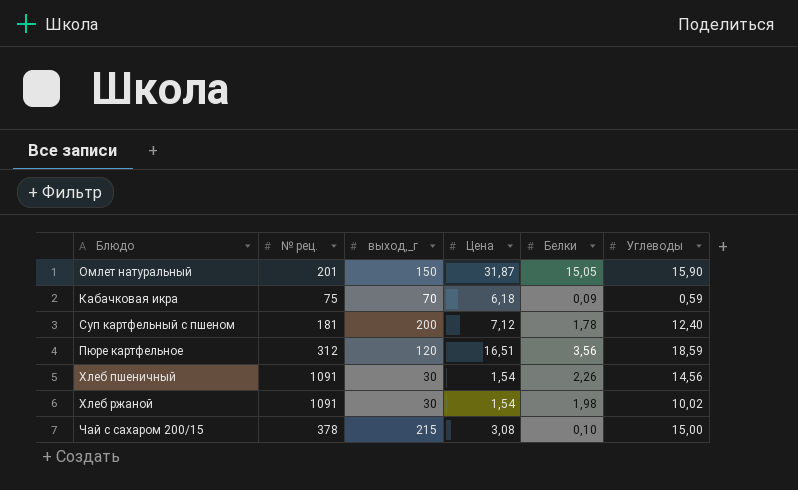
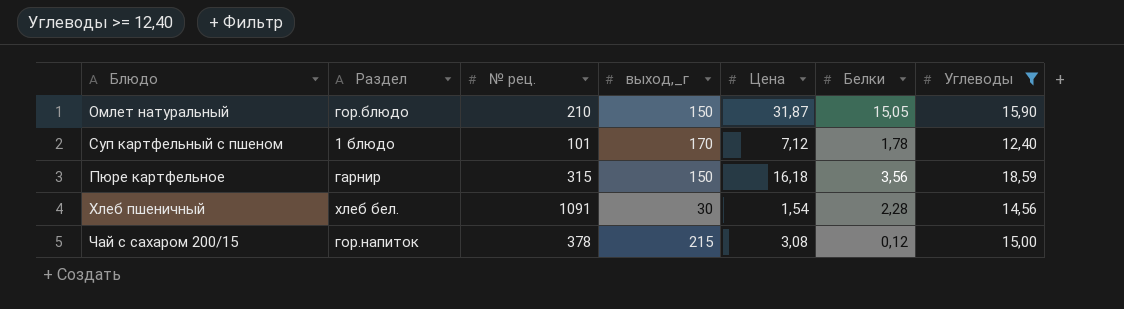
filter: none -> Углеводы >= 12,40
column Раздел | position: none -> 2
Омлет натуральный | № рец.: 201 -> 210
Суп картфельный с пшеном | № рец.: 181 -> 101
Суп картфельный с пшеном | выход,_г: 200 -> 170
Пюре картфельное | № рец.: 312 -> 315
Пюре картфельное | выход,_г: 120 -> 150
Пюре картфельное | Цена: 16,51 -> 16,18
Хлеб пшеничный | Белки: 2,26 -> 2,28
Чай с сахаром 200/15 | Белки: 0,10 -> 0,12

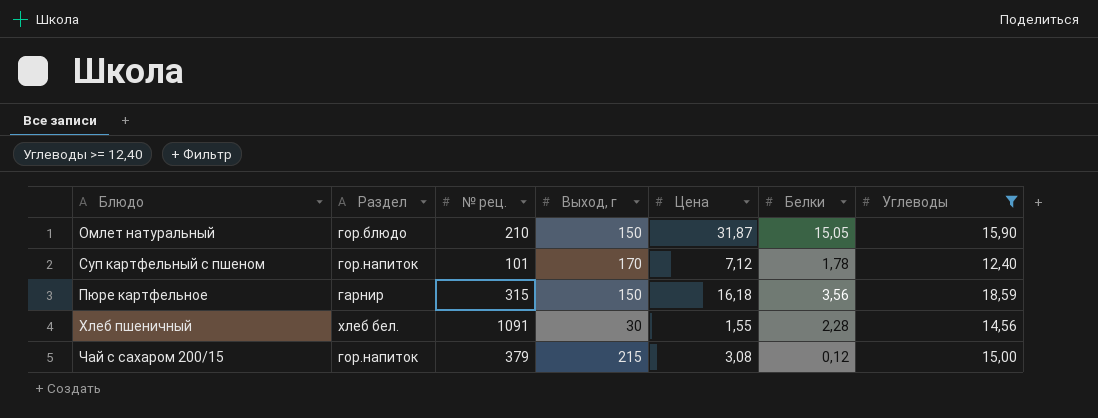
column name: выход,_г -> Выход, г
Суп картфельный с пшеном | Раздел: 1 блюдо -> гор.напиток
Хлеб пшеничный | Цена: 1,54 -> 1,55
Чай с сахаром 200/15 | № рец.: 378 -> 379

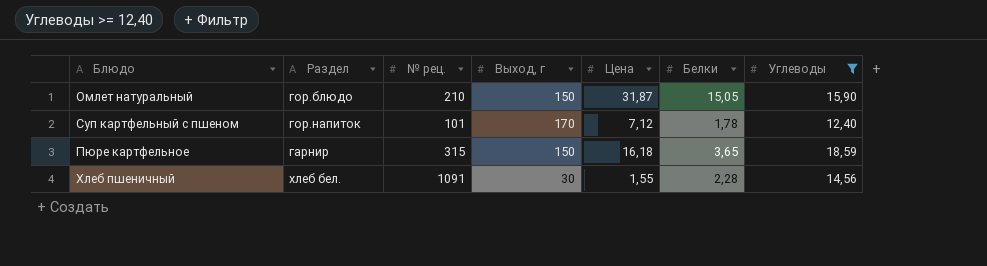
row Чай с сахаром 200/15: гор.напиток | 379 | 215 | 3,08 | 0,12 | 15,00 -> none
Пюре картфельное | Белки: 3,56 -> 3,65

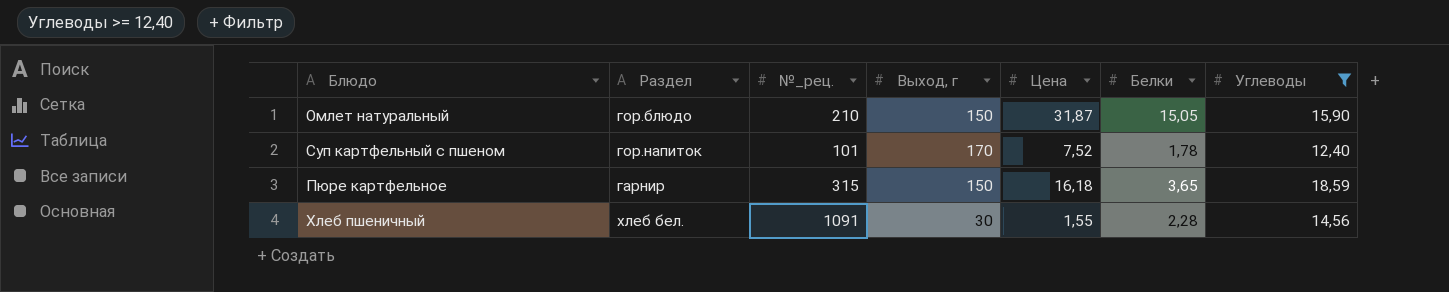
column name: № рец. -> №_рец.
Суп картфельный с пшеном | Цена: 7,12 -> 7,52

